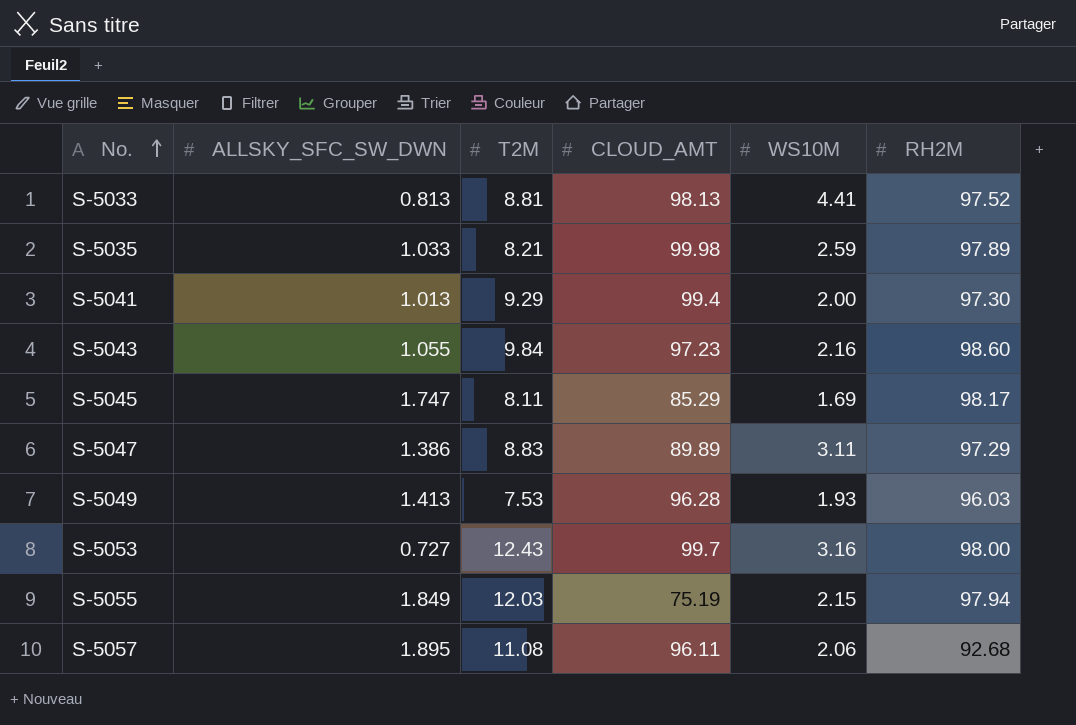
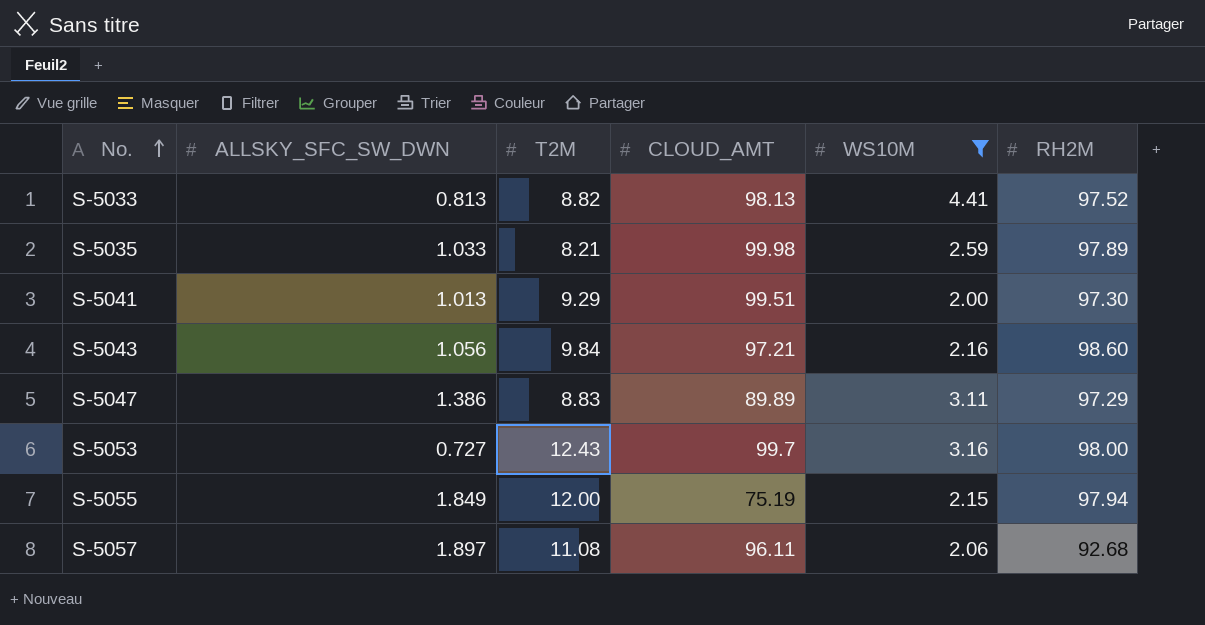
filter: none -> WS10M >= 2.00
S-5033 | T2M: 8.81 -> 8.82
S-5041 | CLOUD_AMT: 99.4 -> 99.51
S-5043 | ALLSKY_SFC_SW_DWN: 1.055 -> 1.056
S-5043 | CLOUD_AMT: 97.23 -> 97.21
S-5055 | T2M: 12.03 -> 12.00
S-5057 | ALLSKY_SFC_SW_DWN: 1.895 -> 1.897

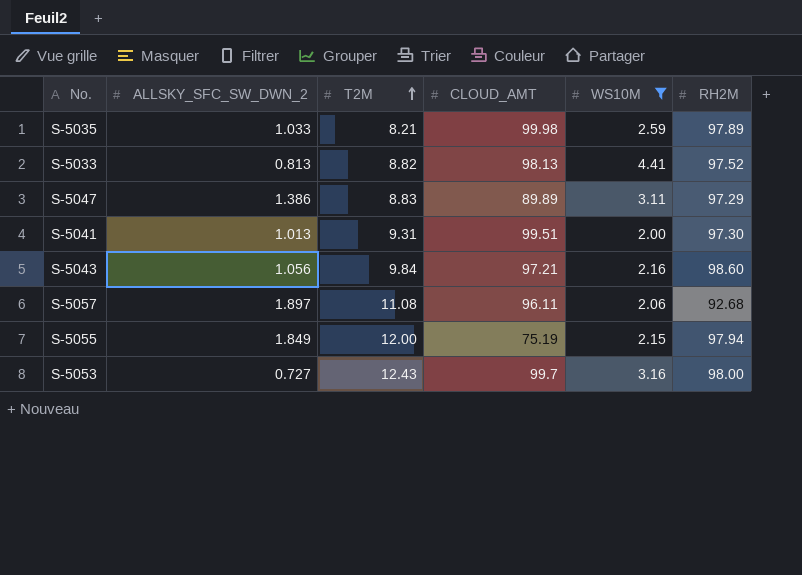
row order: No. ascending -> T2M ascending
column name: ALLSKY_SFC_SW_DWN -> ALLSKY_SFC_SW_DWN_2
S-5041 | T2M: 9.29 -> 9.31

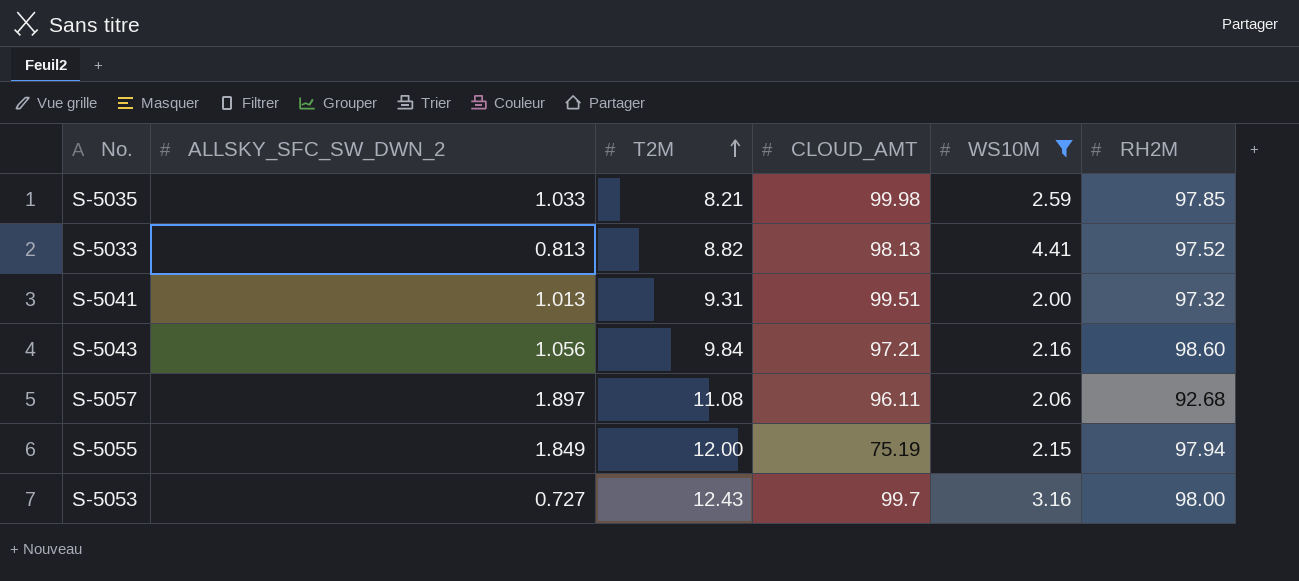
row S-5047: 1.386 | 8.83 | 89.89 | 3.11 | 97.29 -> none
S-5035 | RH2M: 97.89 -> 97.85
S-5041 | RH2M: 97.30 -> 97.32

